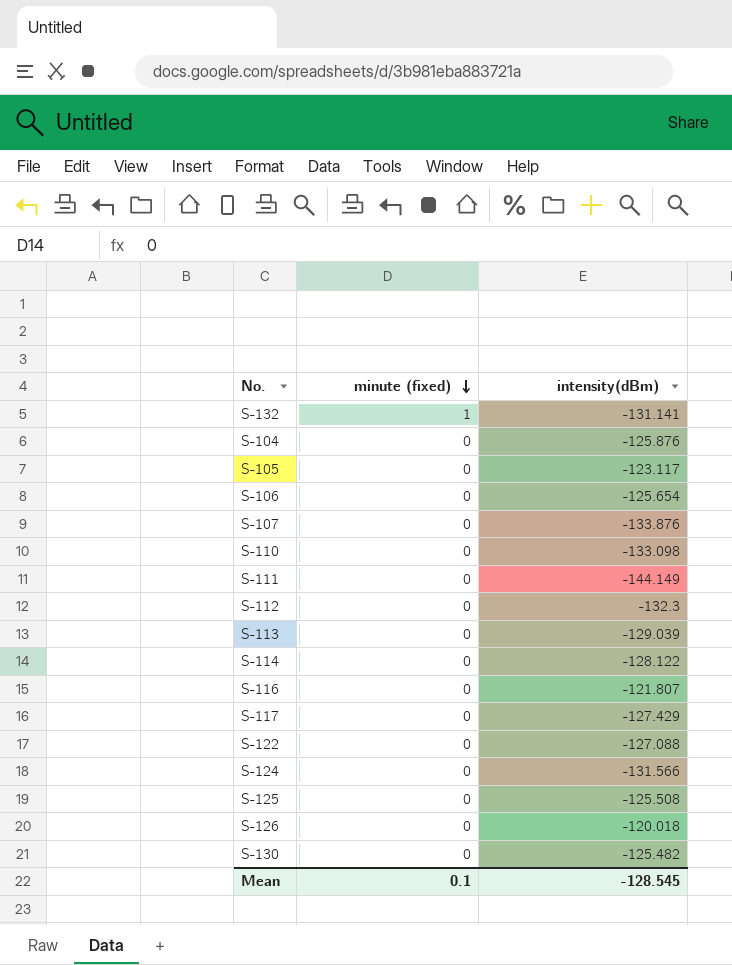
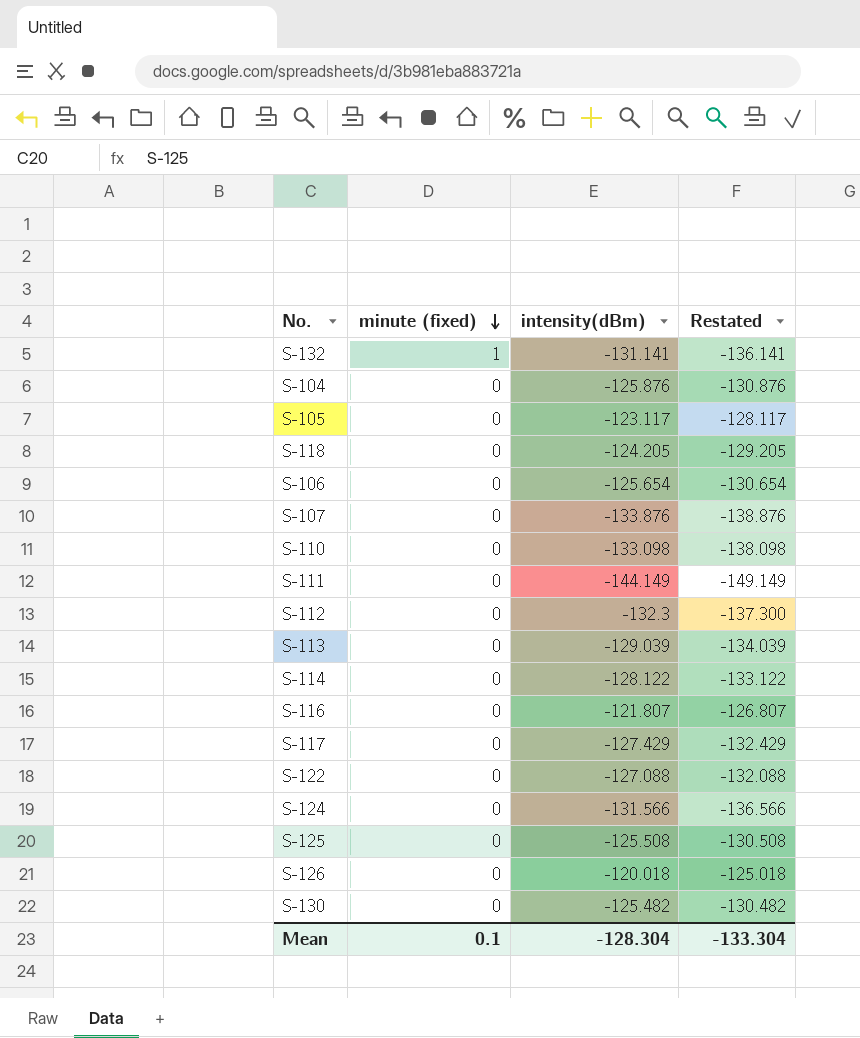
column Restated | formula: none -> [intensity(dBm)] - 5
row S-118: none -> 0 | -124.205 | -129.205
Mean | intensity(dBm): -128.545 -> -128.304

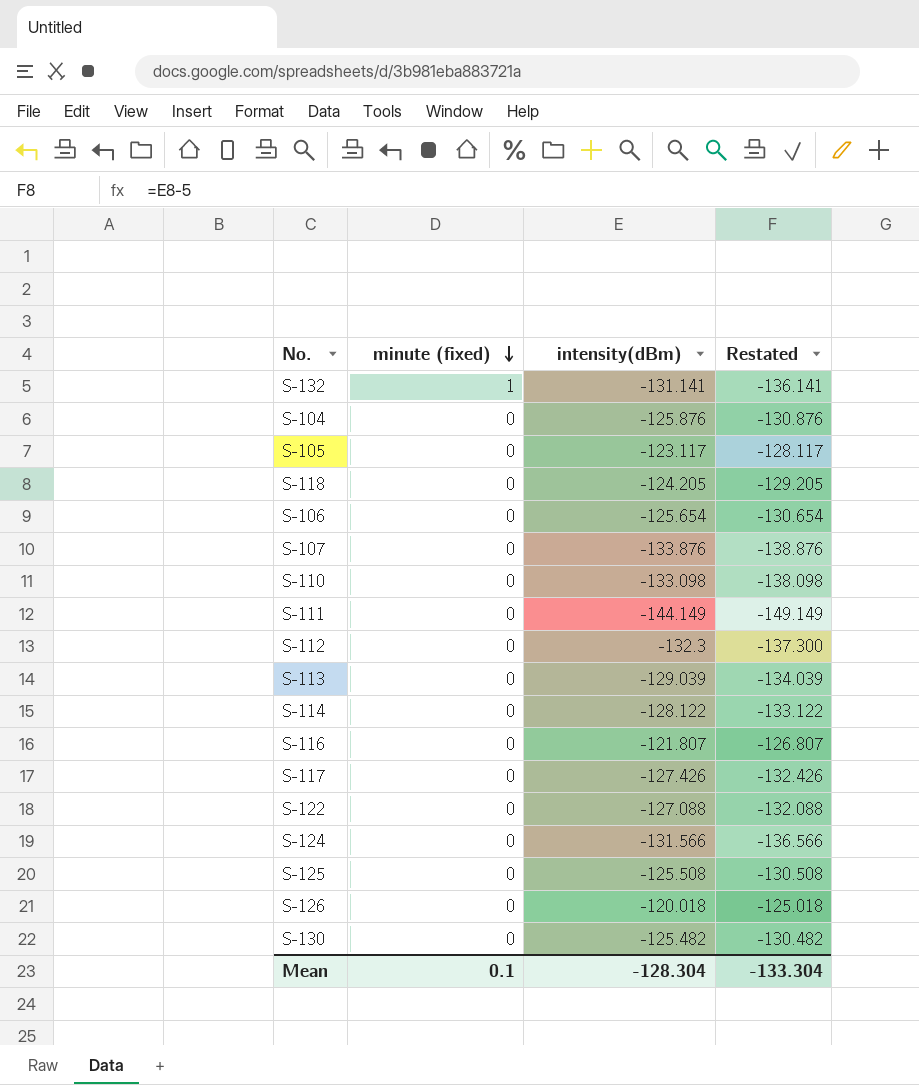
S-117 | intensity(dBm): -127.429 -> -127.426
S-117 | Restated: -132.429 -> -132.426

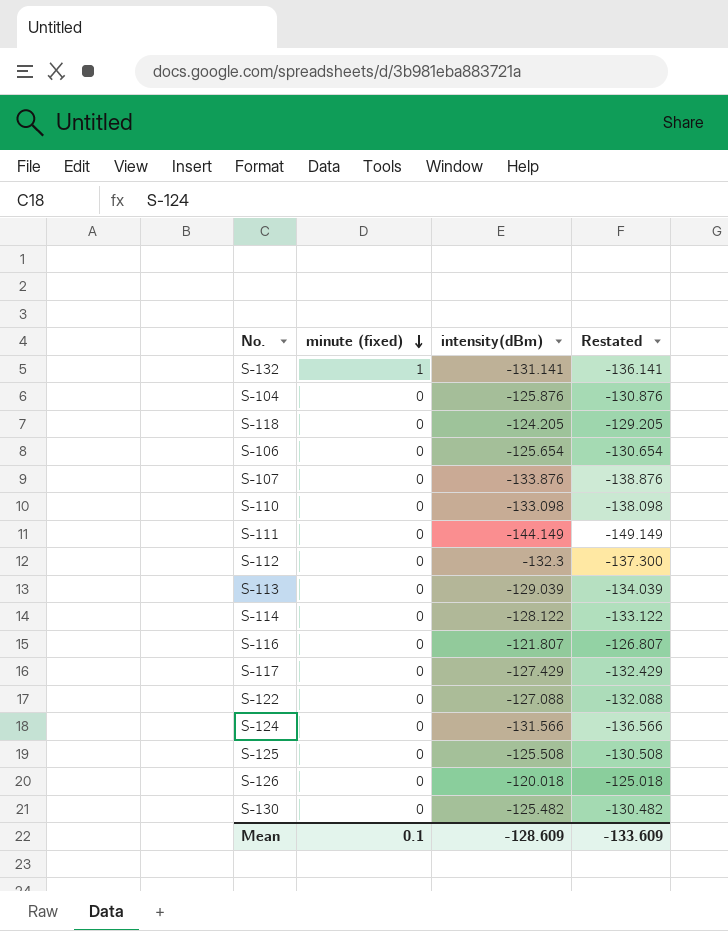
row S-105: 0 | -123.117 | -128.117 -> none
S-117 | intensity(dBm): -127.426 -> -127.429
S-117 | Restated: -132.426 -> -132.429
Mean | intensity(dBm): -128.304 -> -128.609
Mean | Restated: -133.304 -> -133.609

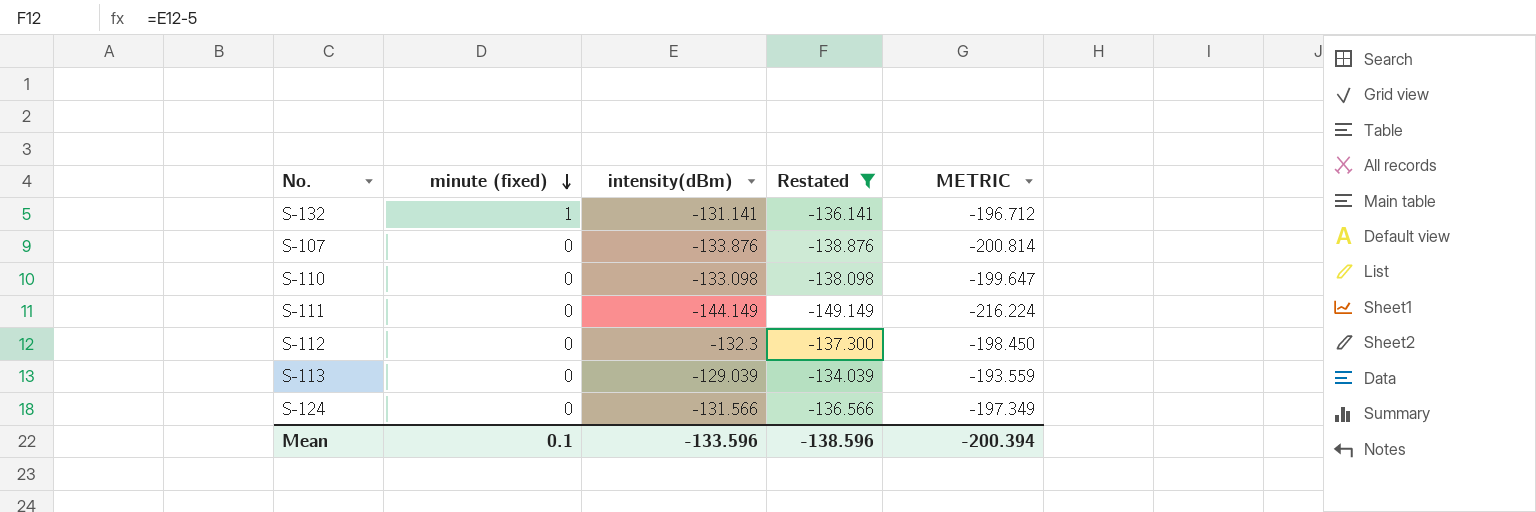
filter: none -> Restated <= -134.039
column METRIC | formula: none -> [intensity(dBm)] * 1.5
Mean | intensity(dBm): -128.609 -> -133.596
Mean | Restated: -133.609 -> -138.596

